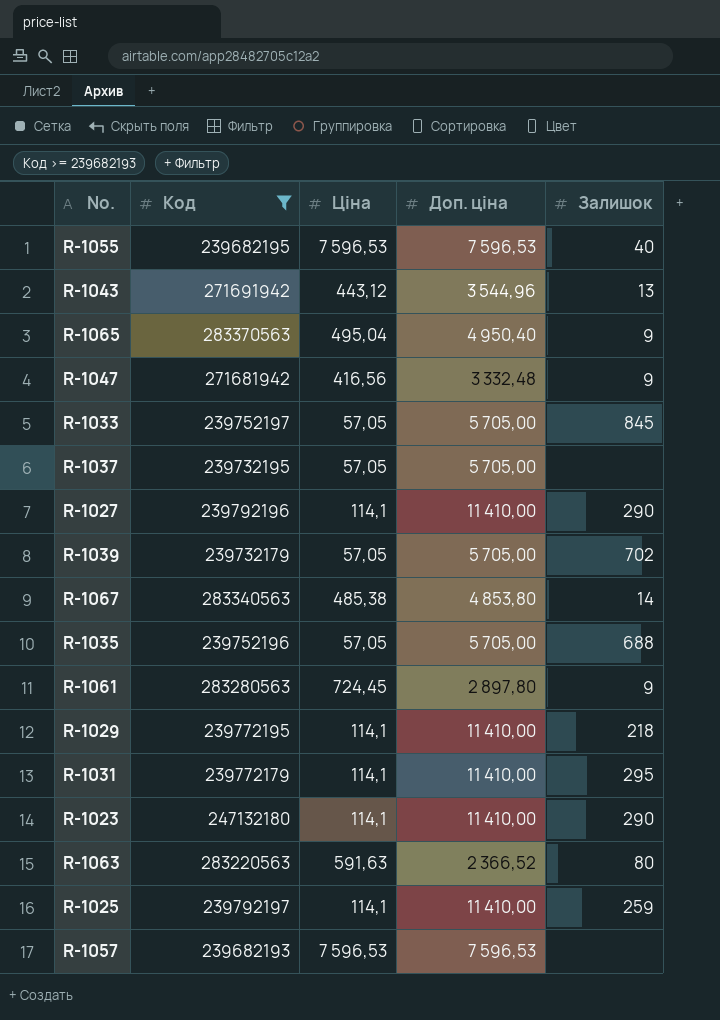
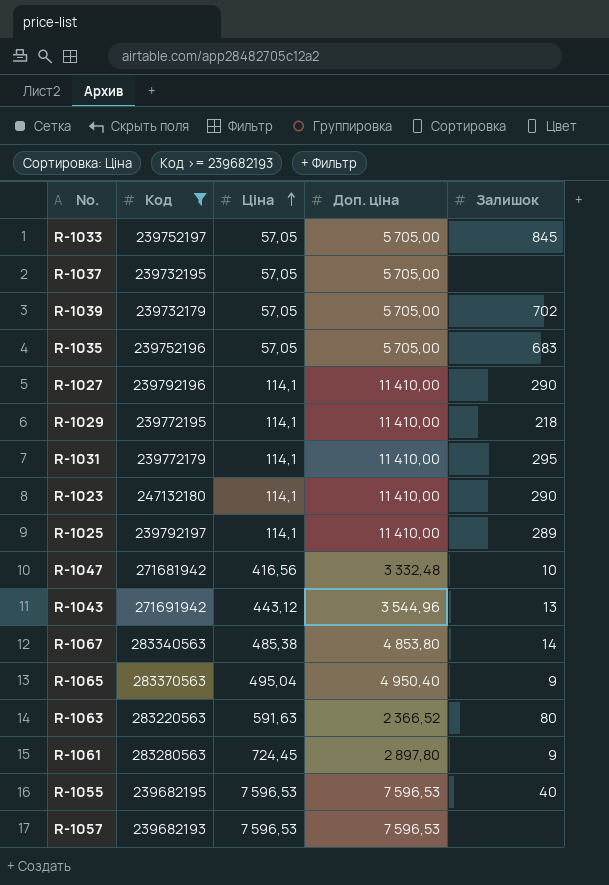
row order: none -> Ціна ascending
R-1035 | Залишок: 688 -> 683
R-1025 | Залишок: 259 -> 289
R-1047 | Залишок: 9 -> 10

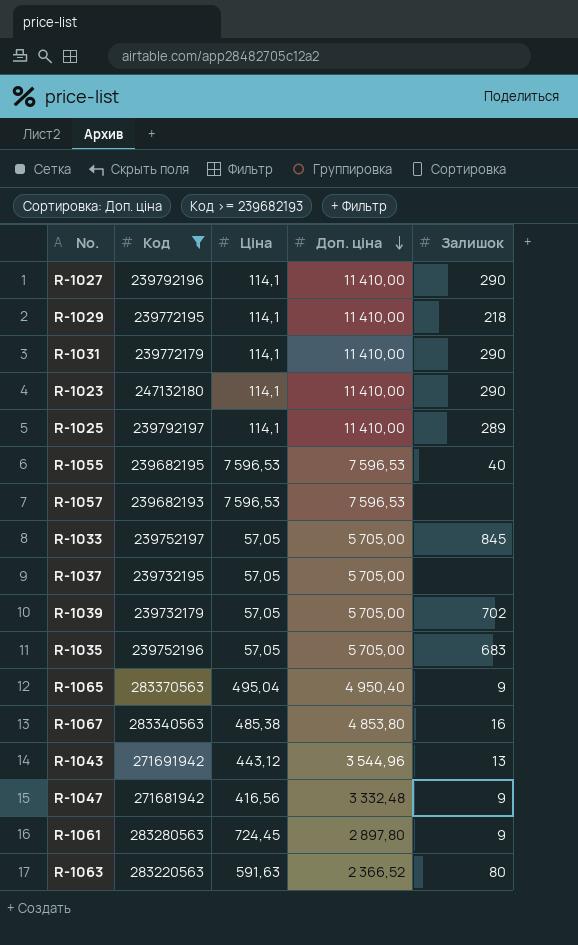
row order: Ціна ascending -> Доп. ціна descending
R-1031 | Залишок: 295 -> 290
R-1067 | Залишок: 14 -> 16
R-1047 | Залишок: 10 -> 9

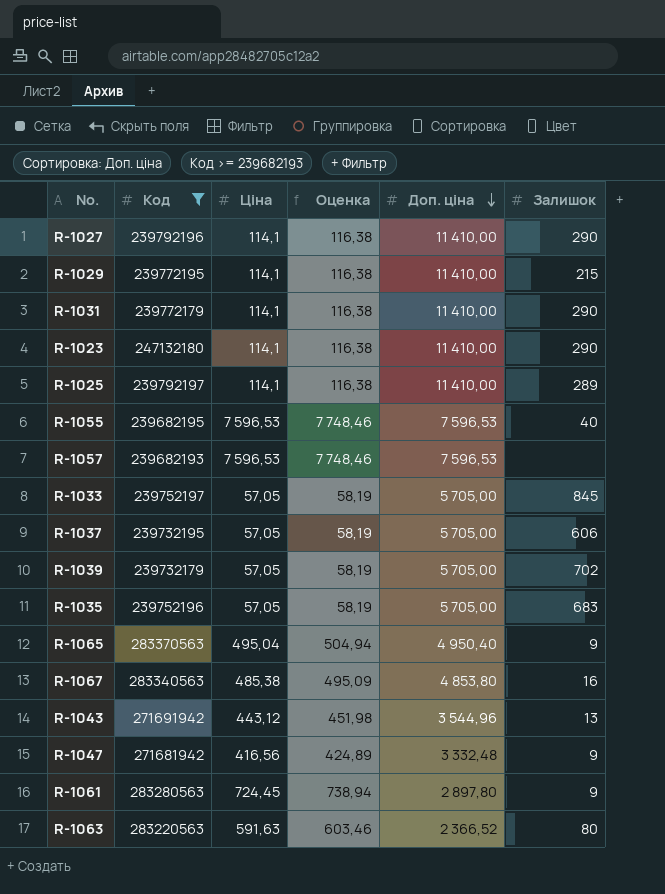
column Оценка | formula: none -> [Ціна] * 1,02
R-1029 | Залишок: 218 -> 215
R-1037 | Залишок: none -> 606

